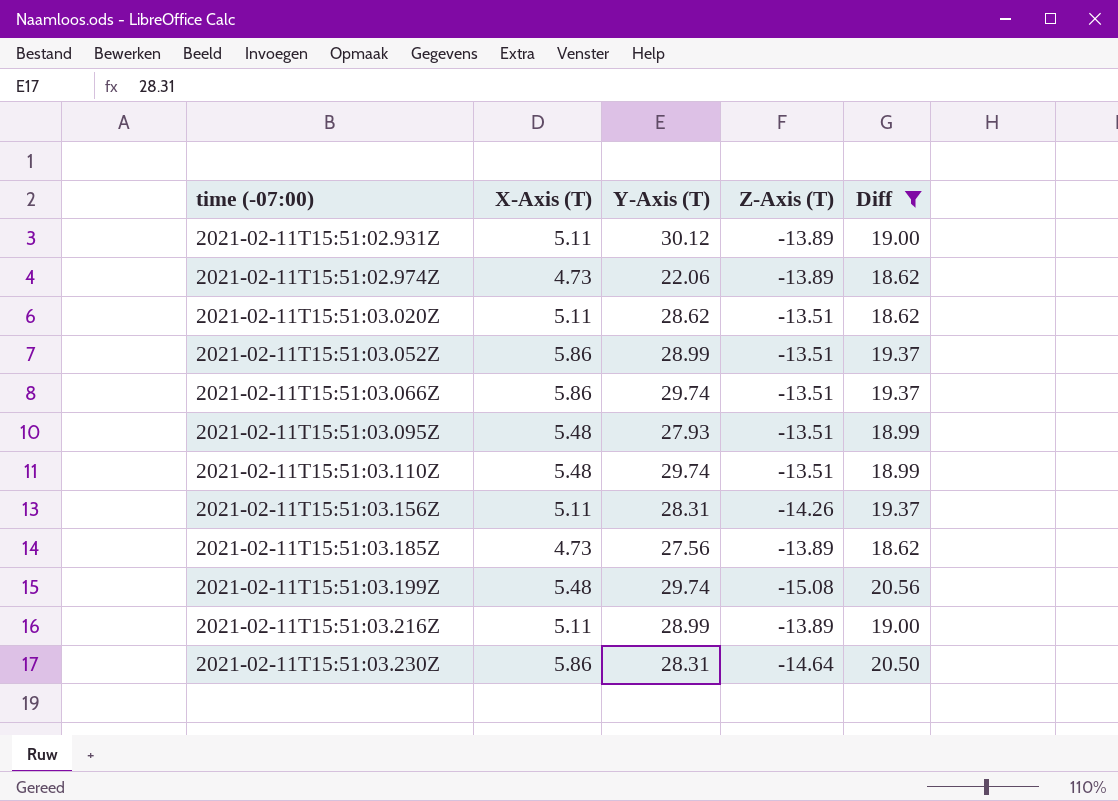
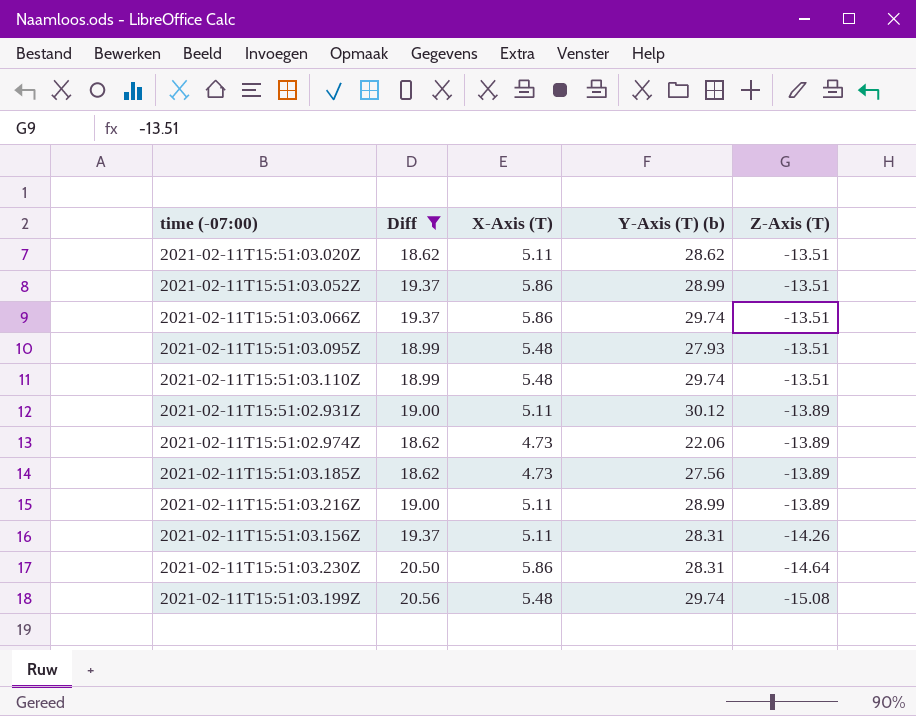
row order: time (-07:00) ascending -> Z-Axis (T) descending
column Diff | position: 5 -> 2
column name: Y-Axis (T) -> Y-Axis (T) (b)

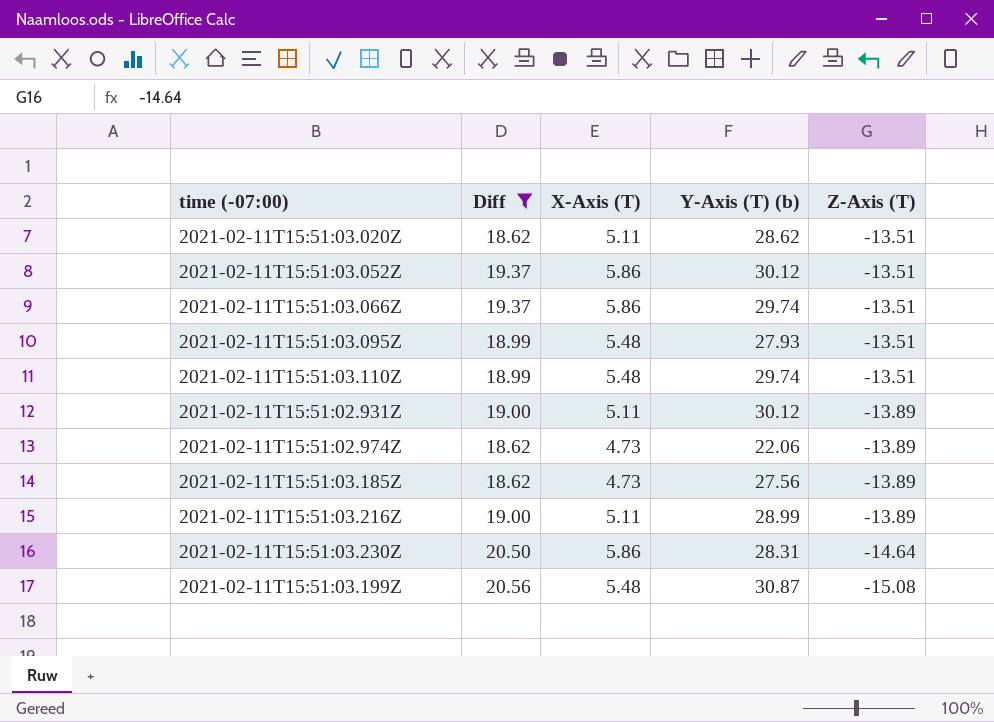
row 2021-02-11T15:51:03.156Z: 19.37 | 5.11 | 28.31 | -14.26 -> none
2021-02-11T15:51:03.052Z | Y-Axis (T) (b): 28.99 -> 30.12
2021-02-11T15:51:03.199Z | Y-Axis (T) (b): 29.74 -> 30.87

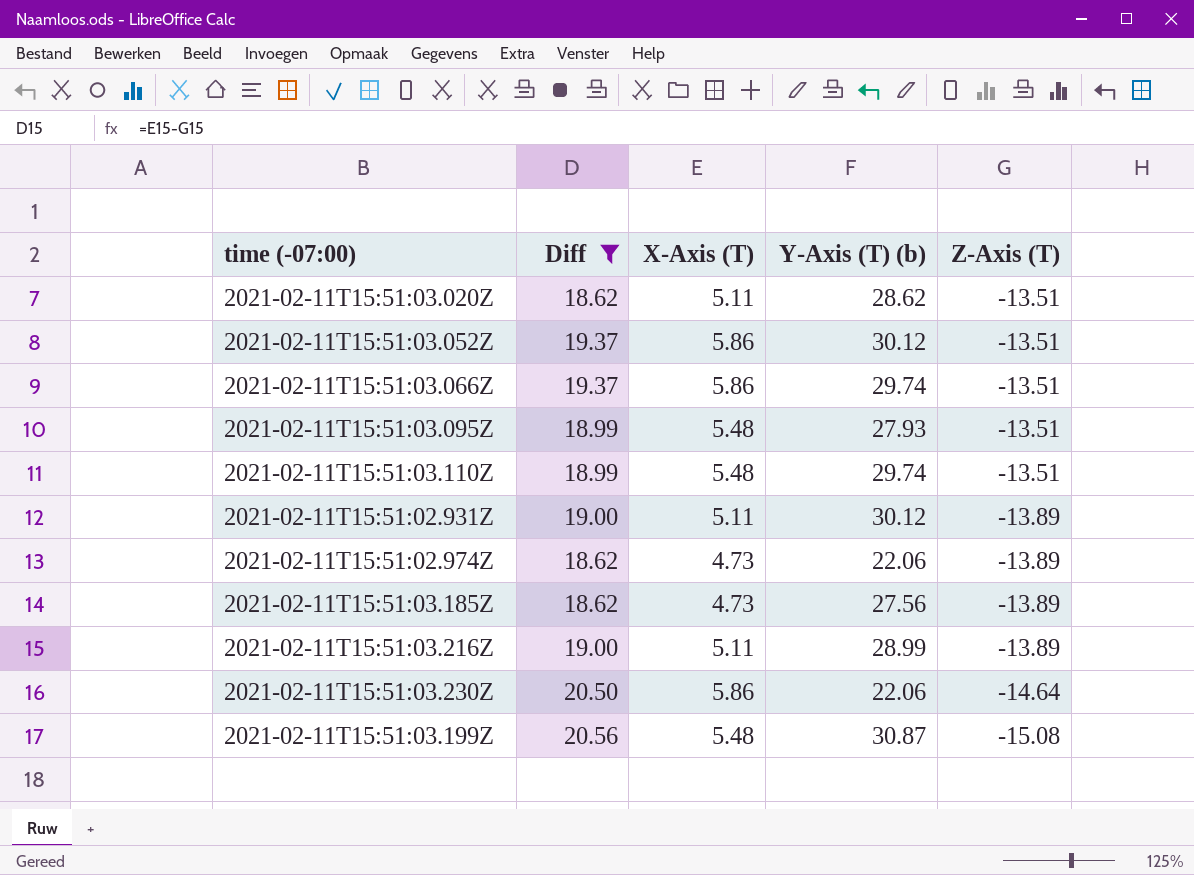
2021-02-11T15:51:03.230Z | Y-Axis (T) (b): 28.31 -> 22.06

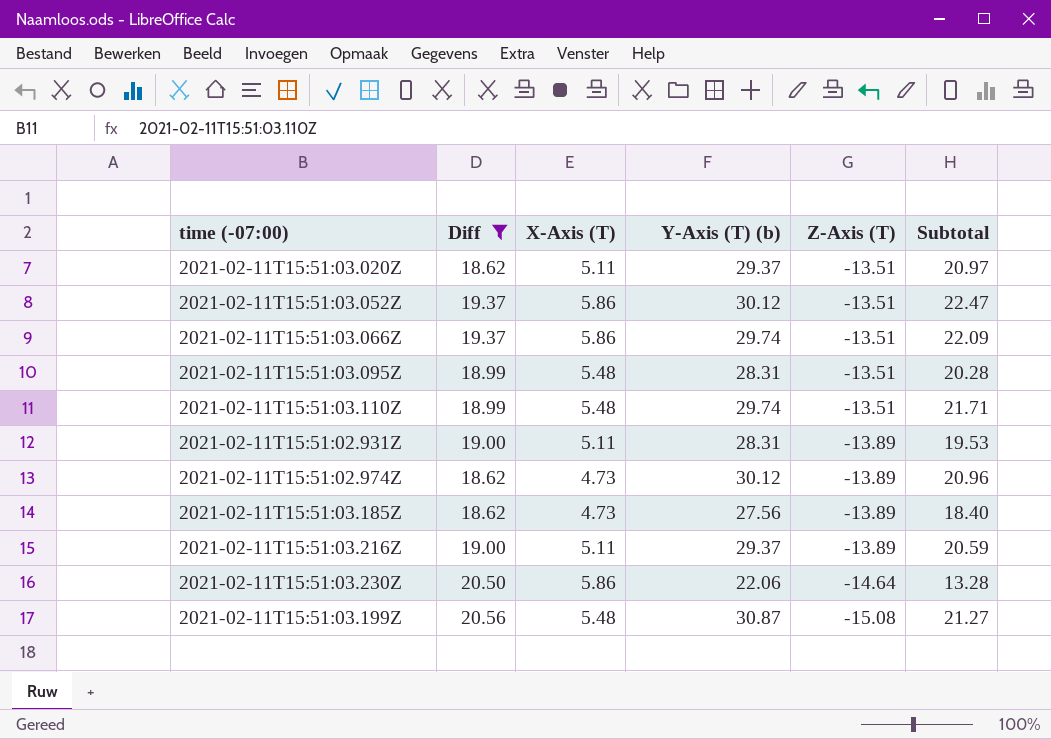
column Subtotal | formula: none -> [X-Axis (T)] + [Y-Axis (T) (b)] + [Z-Axis (T)]
2021-02-11T15:51:03.020Z | Y-Axis (T) (b): 28.62 -> 29.37
2021-02-11T15:51:03.095Z | Y-Axis (T) (b): 27.93 -> 28.31
2021-02-11T15:51:02.931Z | Y-Axis (T) (b): 30.12 -> 28.31
2021-02-11T15:51:02.974Z | Y-Axis (T) (b): 22.06 -> 30.12
2021-02-11T15:51:03.216Z | Y-Axis (T) (b): 28.99 -> 29.37

